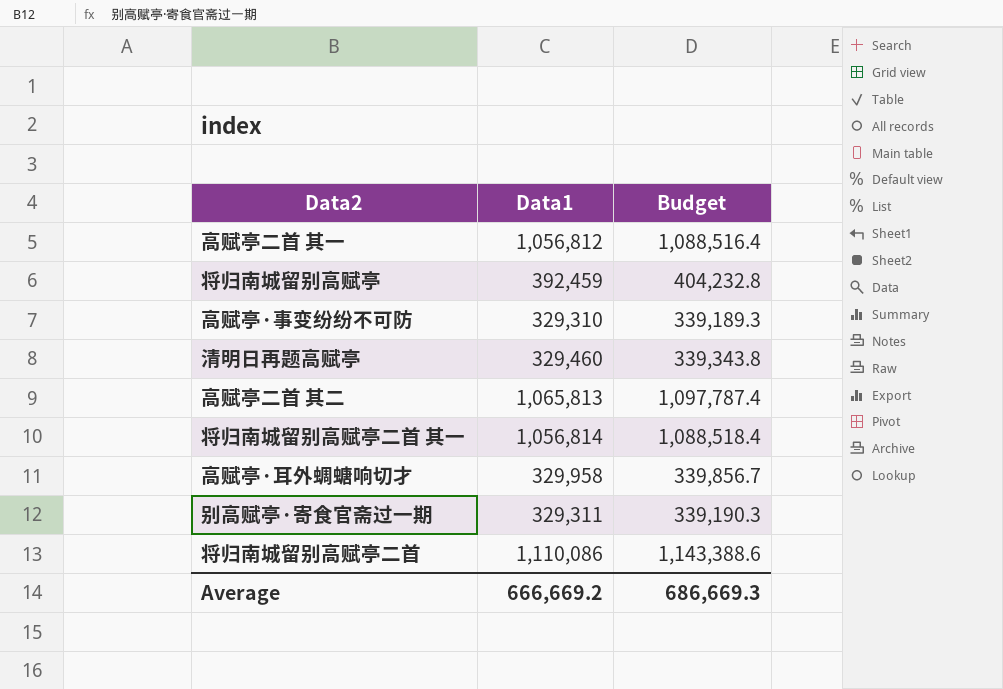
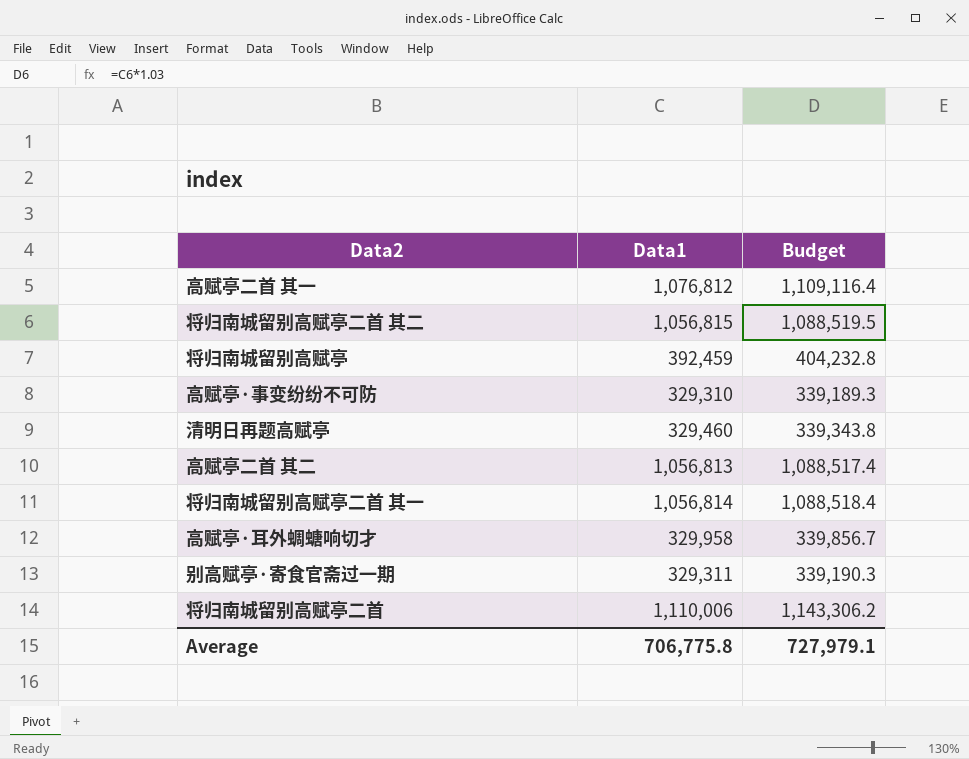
高赋亭二首 其一 | Data1: 1,056,812 -> 1,076,812
高赋亭二首 其一 | Budget: 1,088,516.4 -> 1,109,116.4
row 将归南城留别高赋亭二首 其二: none -> 1,056,815 | 1,088,519.5
高赋亭二首 其二 | Data1: 1,065,813 -> 1,056,813
高赋亭二首 其二 | Budget: 1,097,787.4 -> 1,088,517.4
将归南城留别高赋亭二首 | Data1: 1,110,086 -> 1,110,006
将归南城留别高赋亭二首 | Budget: 1,143,388.6 -> 1,143,306.2
Average | Data1: 666,669.2 -> 706,775.8
Average | Budget: 686,669.3 -> 727,979.1

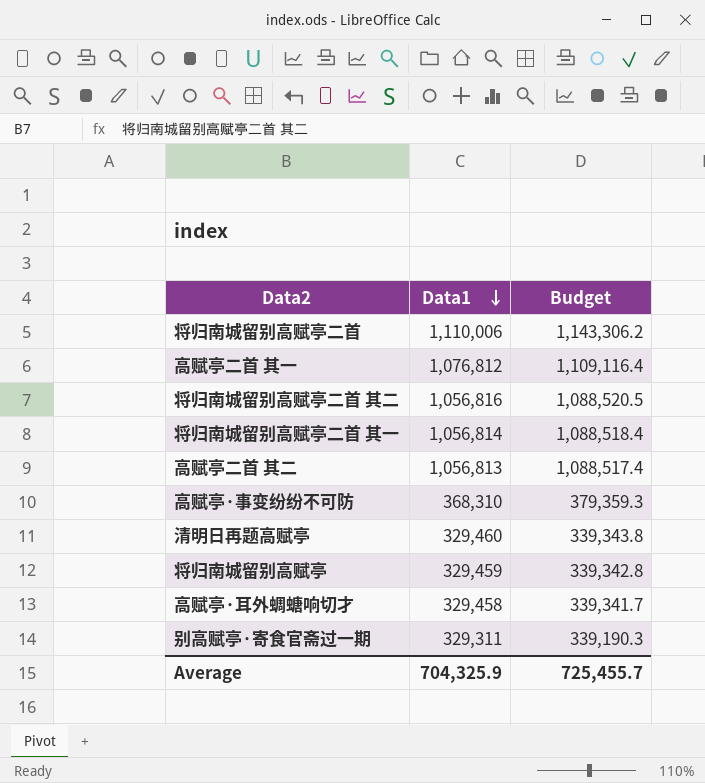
row order: none -> Data1 descending
将归南城留别高赋亭二首 其二 | Data1: 1,056,815 -> 1,056,816
将归南城留别高赋亭二首 其二 | Budget: 1,088,519.5 -> 1,088,520.5
高赋亭·事变纷纷不可防 | Data1: 329,310 -> 368,310
高赋亭·事变纷纷不可防 | Budget: 339,189.3 -> 379,359.3
将归南城留别高赋亭 | Data1: 392,459 -> 329,459
将归南城留别高赋亭 | Budget: 404,232.8 -> 339,342.8
高赋亭·耳外蜩螗响切才 | Data1: 329,958 -> 329,458
高赋亭·耳外蜩螗响切才 | Budget: 339,856.7 -> 339,341.7
Average | Data1: 706,775.8 -> 704,325.9
Average | Budget: 727,979.1 -> 725,455.7

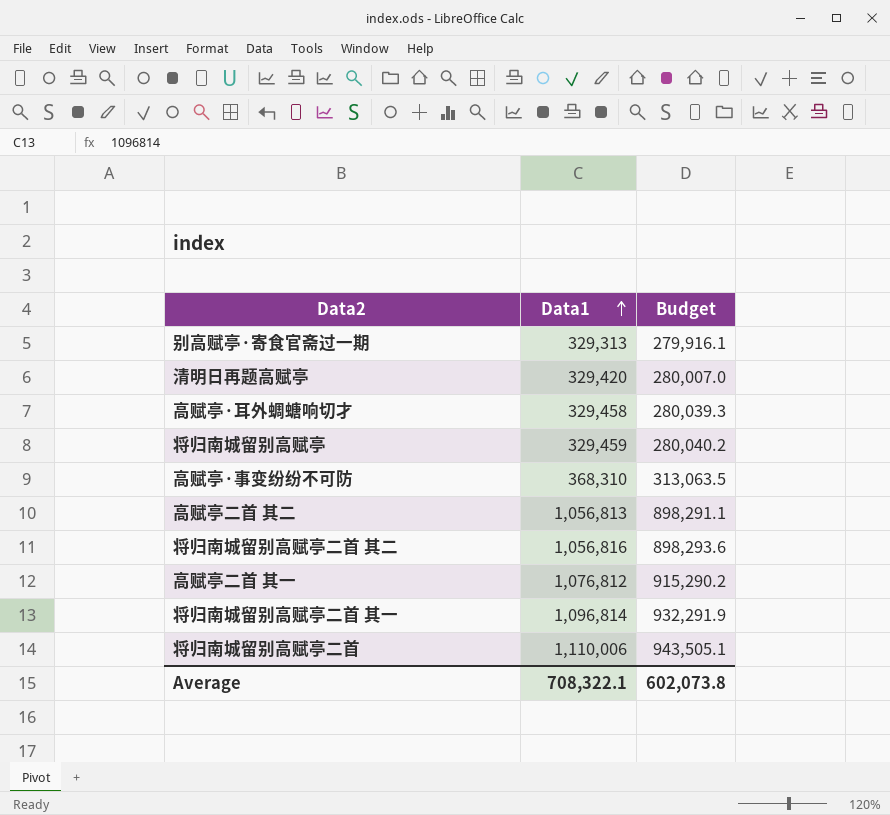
row order: Data1 descending -> Data1 ascending
column Budget | formula: [Data1] * 1.03 -> [Data1] * 0.85
别高赋亭·寄食官斋过一期 | Data1: 329,311 -> 329,313
清明日再题高赋亭 | Data1: 329,460 -> 329,420
将归南城留别高赋亭二首 其一 | Data1: 1,056,814 -> 1,096,814
Average | Data1: 704,325.9 -> 708,322.1
Average | Budget: 725,455.7 -> 602,073.8

